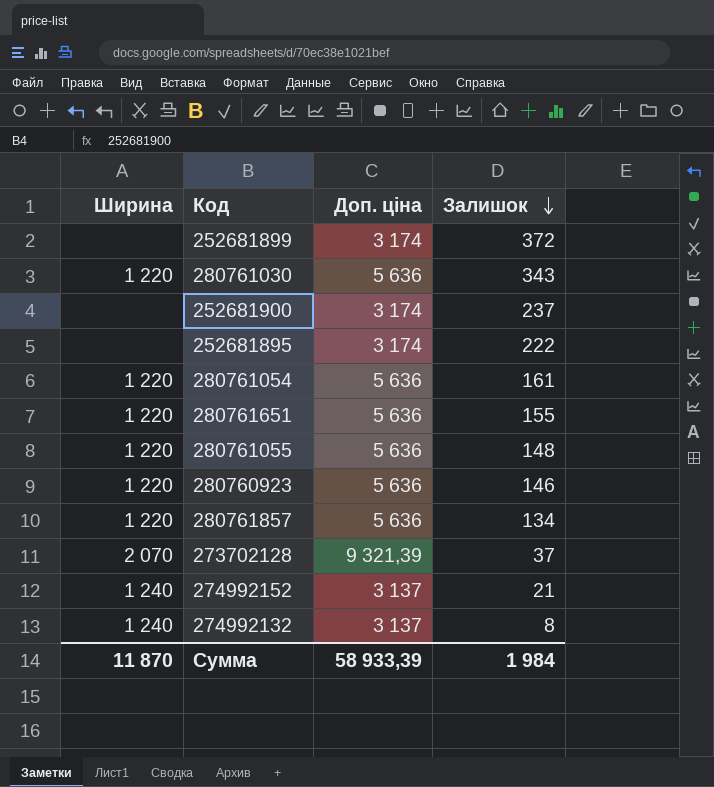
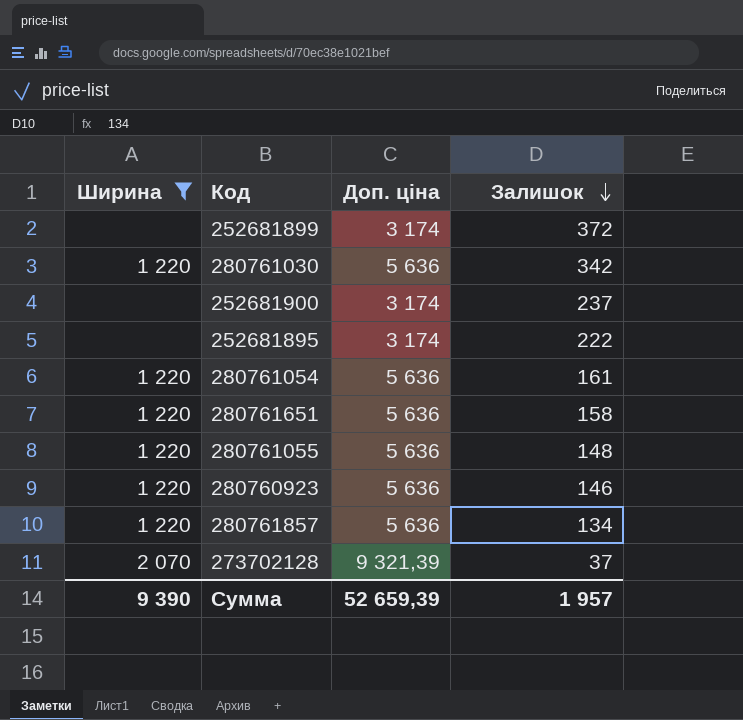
filter: none -> Ширина != 1 240
280761030 | Залишок: 343 -> 342
280761651 | Залишок: 155 -> 158
Сумма | Ширина: 11 870 -> 9 390
Сумма | Доп. ціна: 58 933,39 -> 52 659,39
Сумма | Залишок: 1 984 -> 1 957

